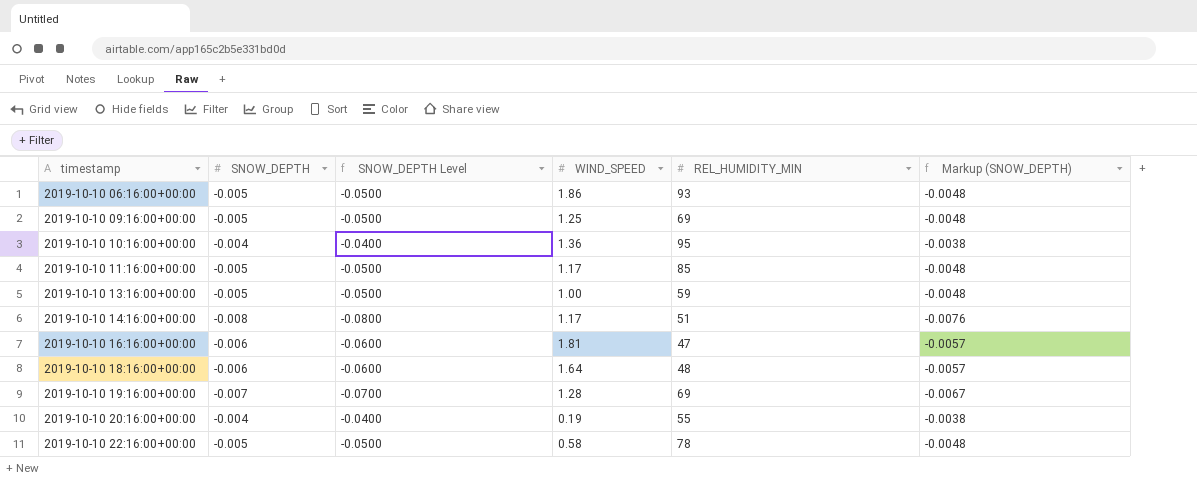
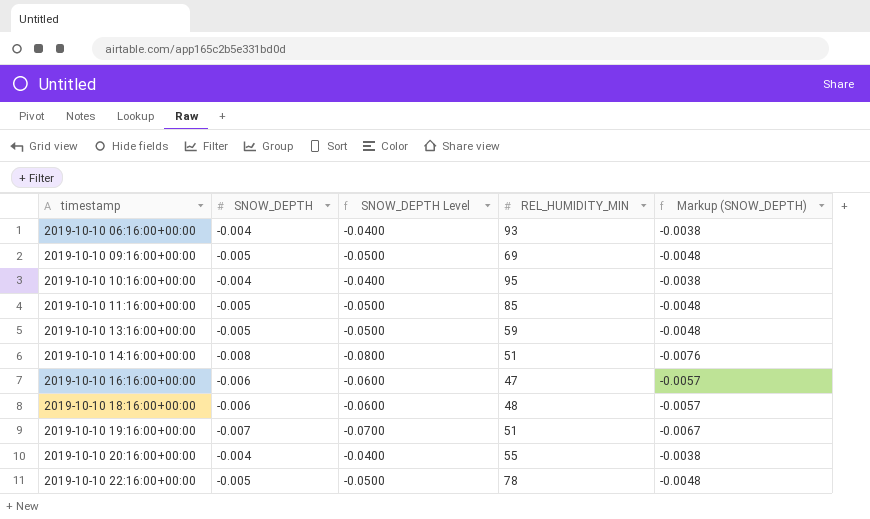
column WIND_SPEED | position: 4 -> none
2019-10-10 06:16:00+00:00 | SNOW_DEPTH: -0.005 -> -0.004
2019-10-10 06:16:00+00:00 | SNOW_DEPTH Level: -0.0500 -> -0.0400
2019-10-10 06:16:00+00:00 | Markup (SNOW_DEPTH): -0.0048 -> -0.0038
2019-10-10 19:16:00+00:00 | REL_HUMIDITY_MIN: 69 -> 51

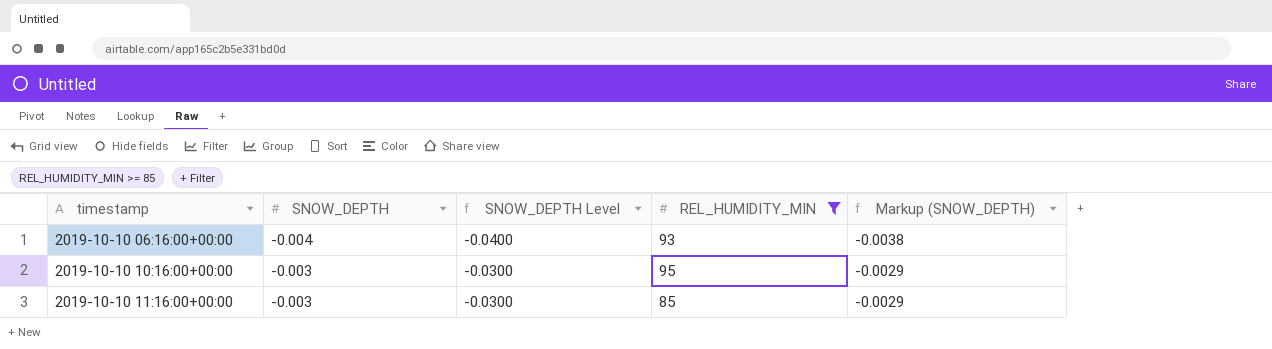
filter: none -> REL_HUMIDITY_MIN >= 85
2019-10-10 10:16:00+00:00 | SNOW_DEPTH: -0.004 -> -0.003
2019-10-10 10:16:00+00:00 | SNOW_DEPTH Level: -0.0400 -> -0.0300
2019-10-10 10:16:00+00:00 | Markup (SNOW_DEPTH): -0.0038 -> -0.0029
2019-10-10 11:16:00+00:00 | SNOW_DEPTH: -0.005 -> -0.003
2019-10-10 11:16:00+00:00 | SNOW_DEPTH Level: -0.0500 -> -0.0300
2019-10-10 11:16:00+00:00 | Markup (SNOW_DEPTH): -0.0048 -> -0.0029

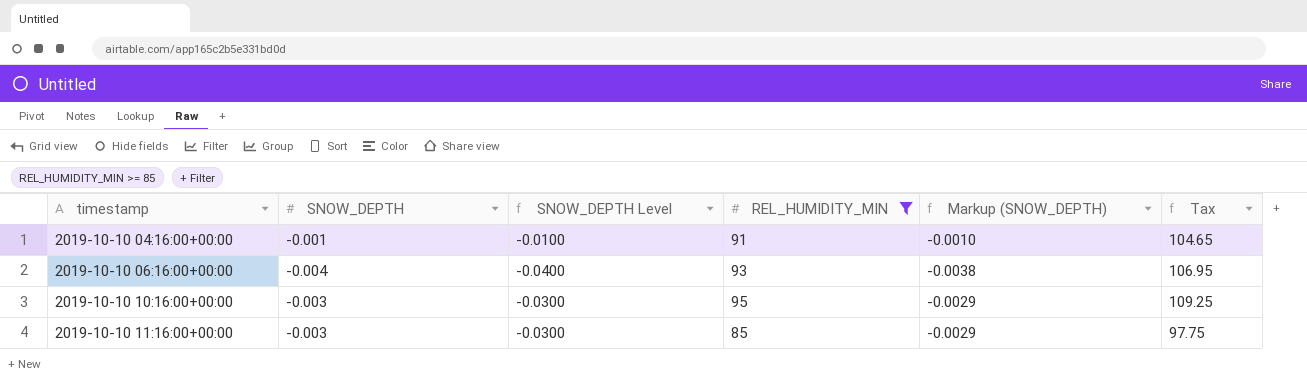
column Tax | formula: none -> [REL_HUMIDITY_MIN] * 1.15
row 2019-10-10 04:16:00+00:00: none -> -0.001 | -0.0100 | 91 | -0.0010 | 104.65

